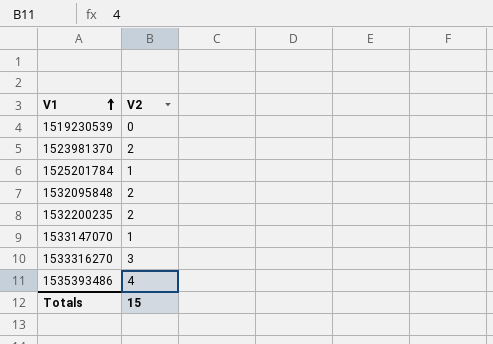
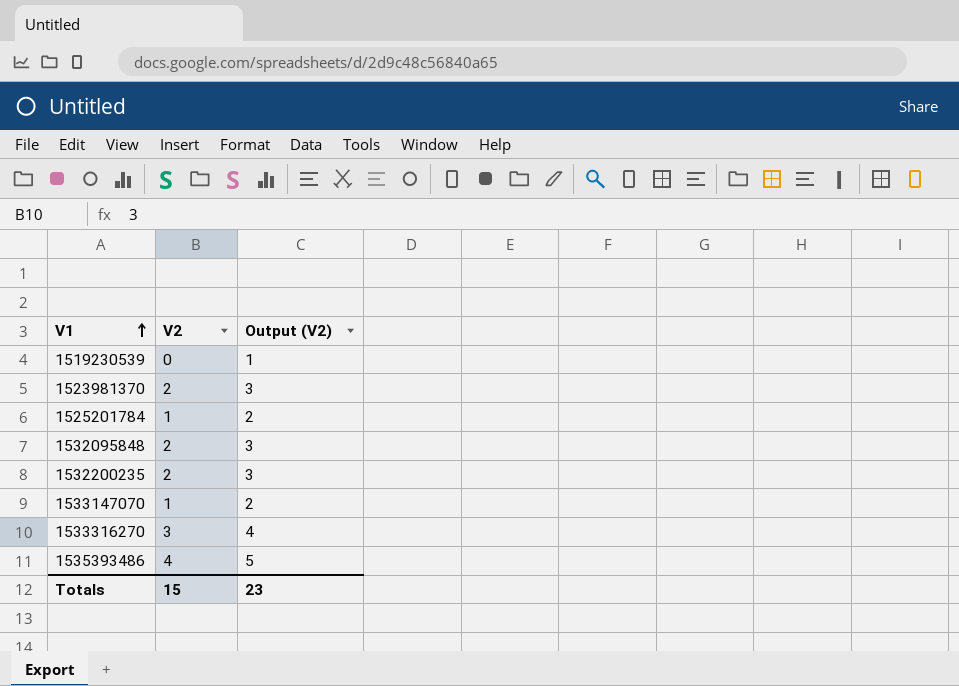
column Output (V2) | formula: none -> [V2] + 1

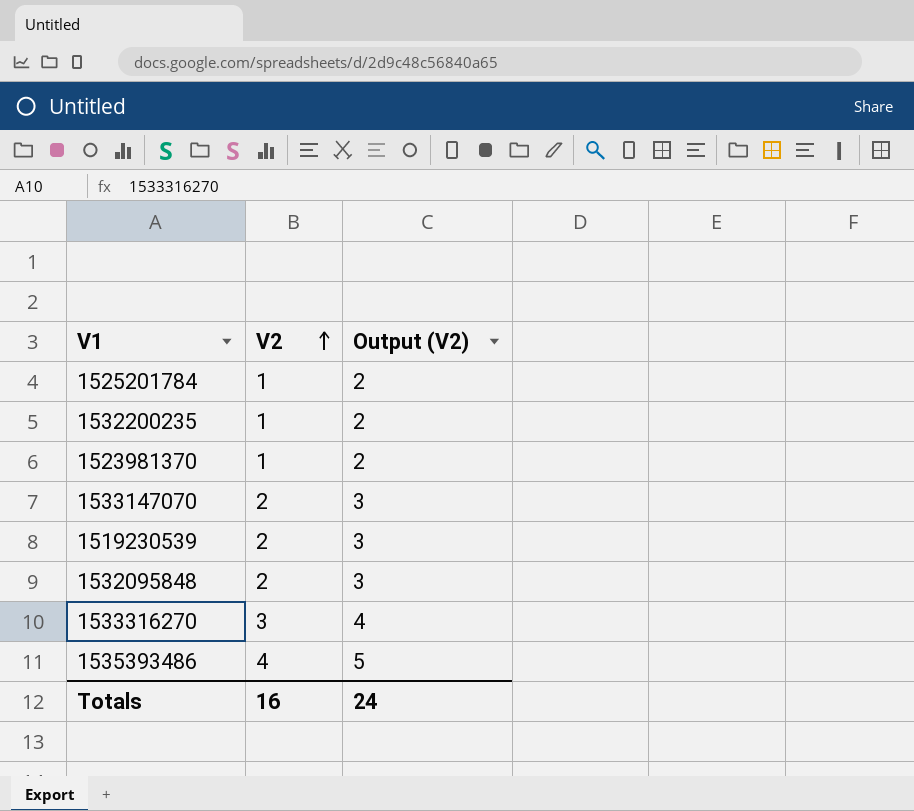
row order: V1 ascending -> V2 ascending
1532200235 | V2: 2 -> 1
1532200235 | Output (V2): 3 -> 2
1523981370 | V2: 2 -> 1
1523981370 | Output (V2): 3 -> 2
1533147070 | V2: 1 -> 2
1533147070 | Output (V2): 2 -> 3
1519230539 | V2: 0 -> 2
1519230539 | Output (V2): 1 -> 3
Totals | V2: 15 -> 16
Totals | Output (V2): 23 -> 24

